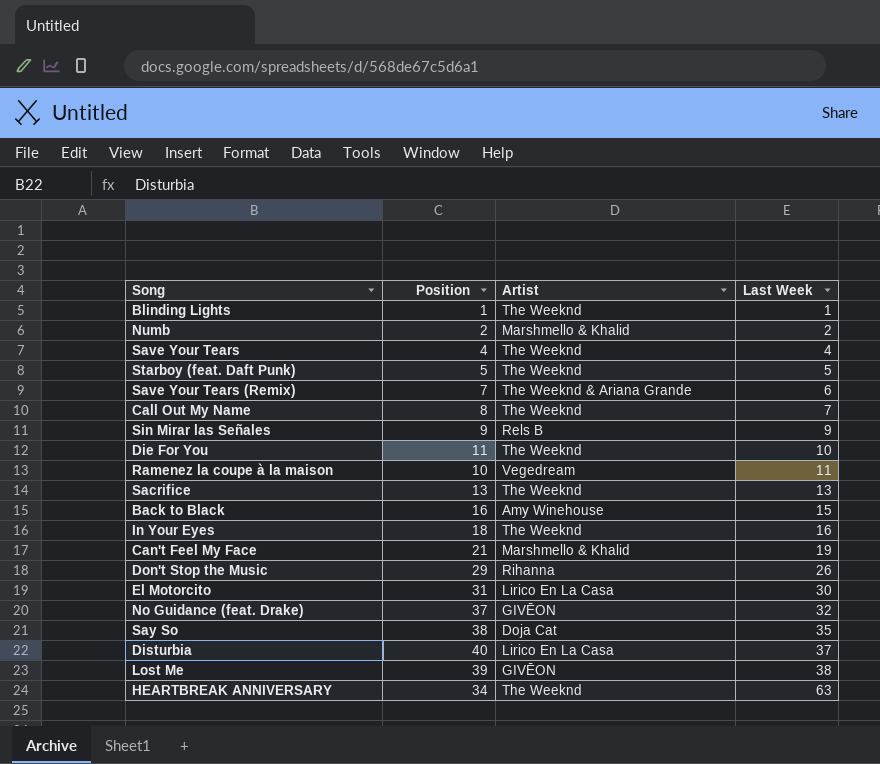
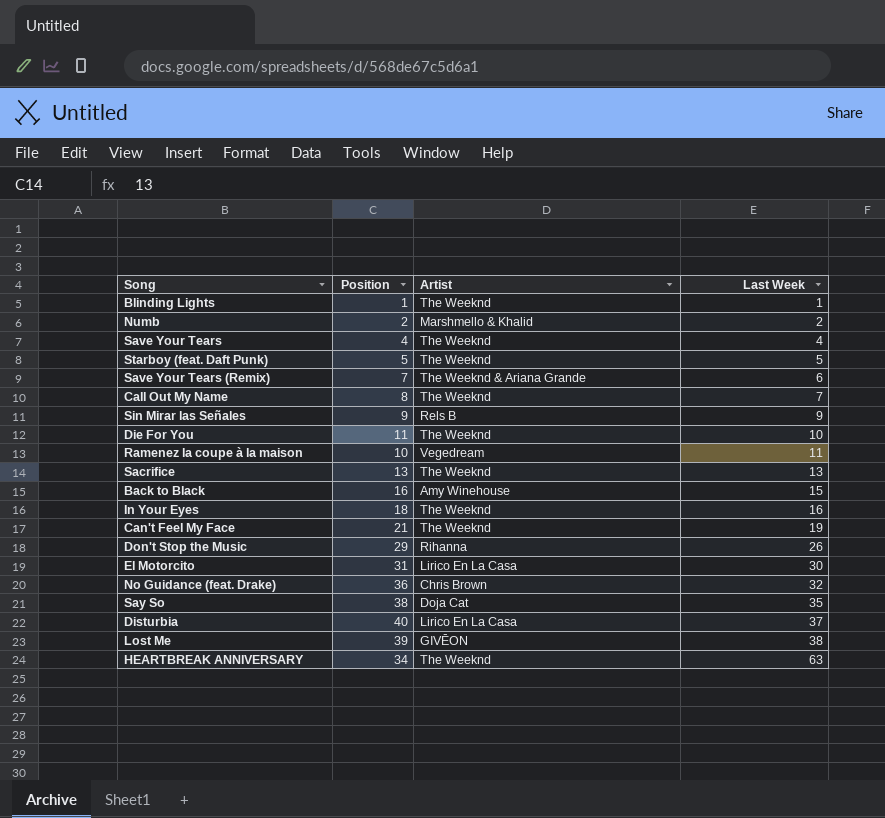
Can't Feel My Face | Artist: Marshmello & Khalid -> The Weeknd
No Guidance (feat. Drake) | Position: 37 -> 36
No Guidance (feat. Drake) | Artist: GIVĒON -> Chris Brown

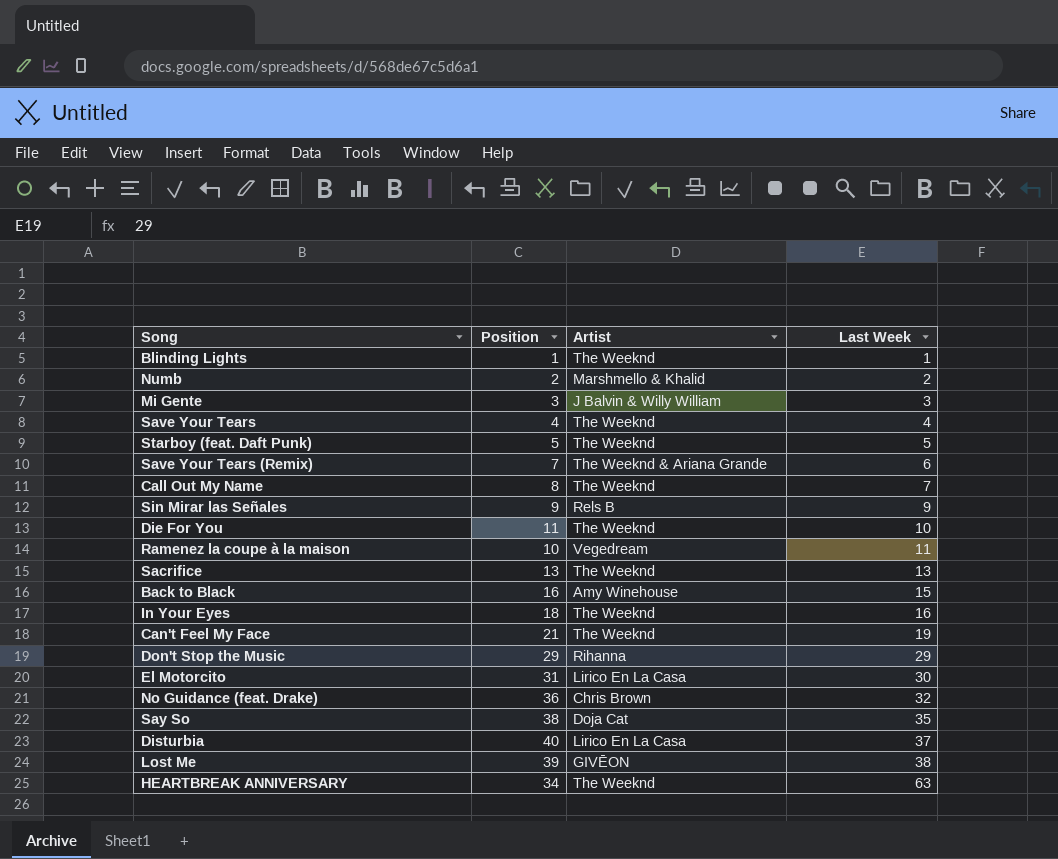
row Mi Gente: none -> 3 | J Balvin & Willy William | 3
Don't Stop the Music | Last Week: 26 -> 29

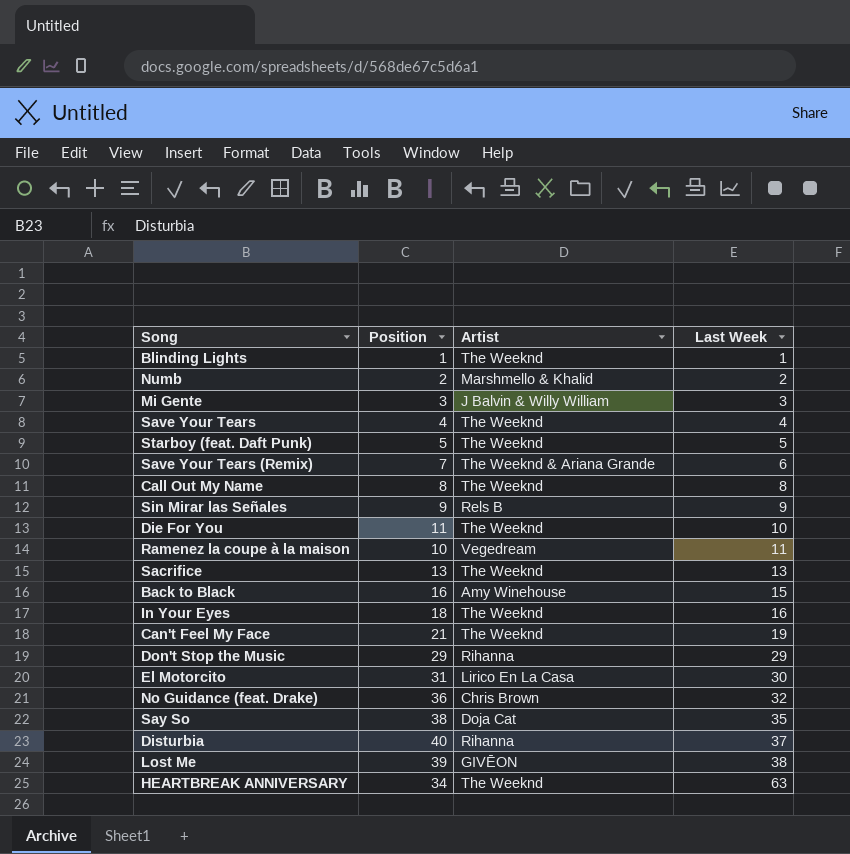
Call Out My Name | Last Week: 7 -> 8
Disturbia | Artist: Lirico En La Casa -> Rihanna

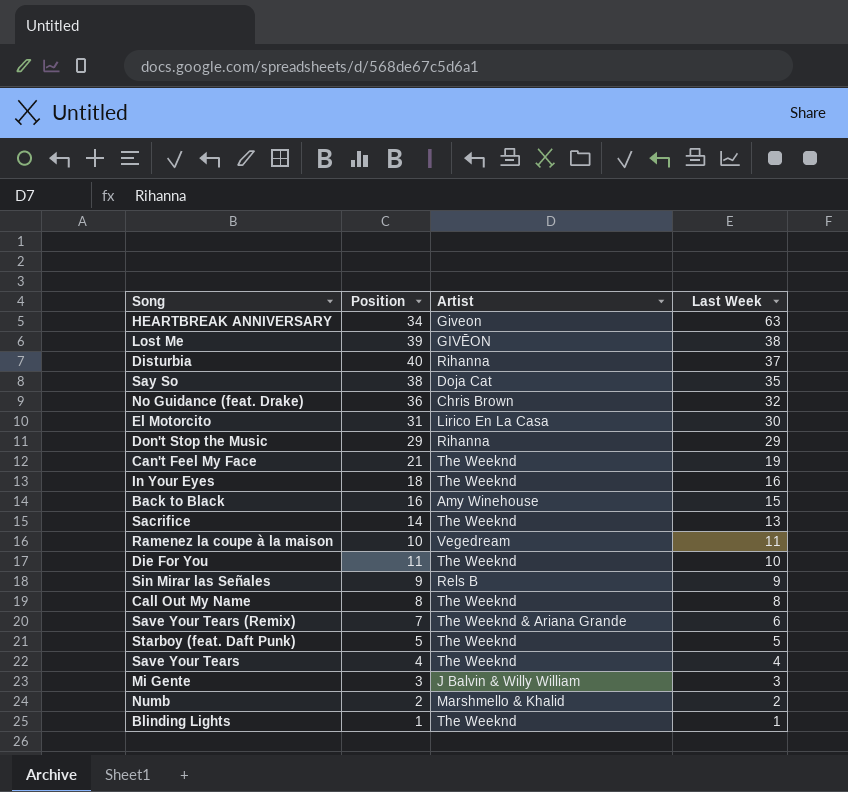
row order: Last Week ascending -> Last Week descending
HEARTBREAK ANNIVERSARY | Artist: The Weeknd -> Giveon
Sacrifice | Position: 13 -> 14

